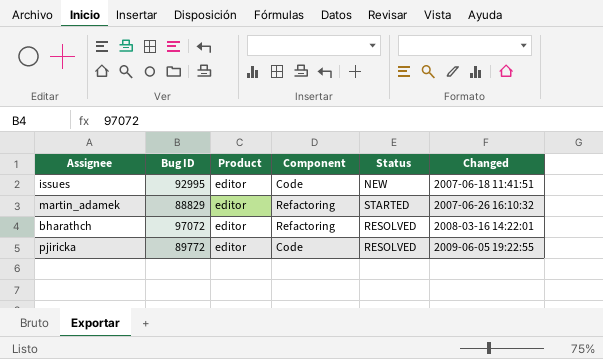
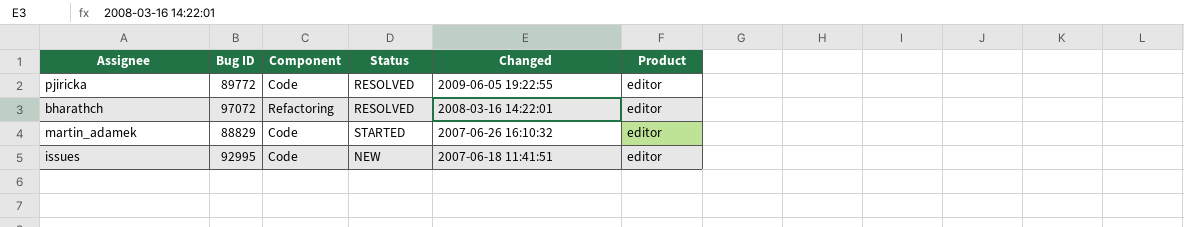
row order: Changed ascending -> Changed descending
column Product | position: 3 -> 6
martin_adamek | Component: Refactoring -> Code

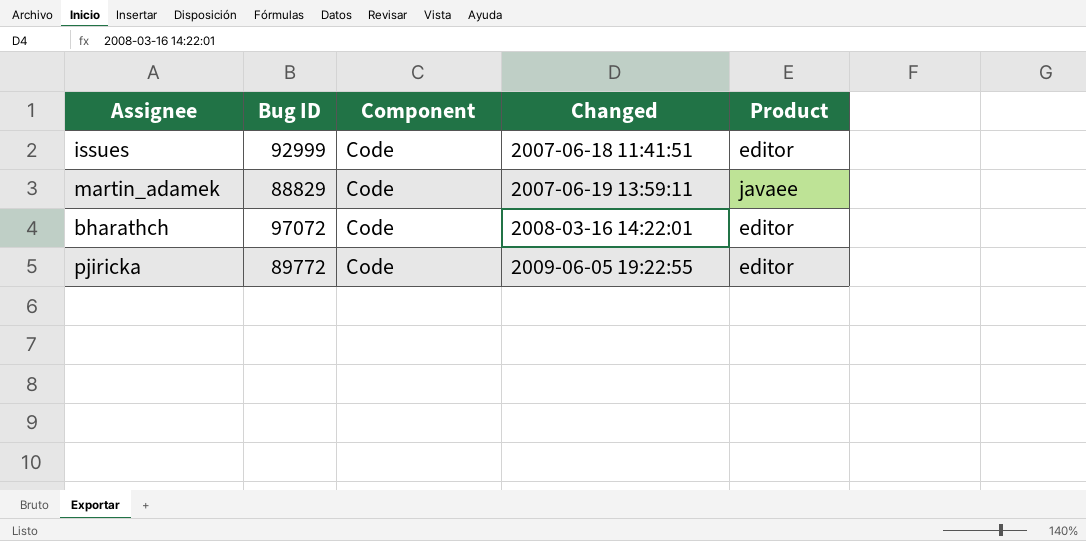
row order: Changed descending -> Changed ascending
column Status | position: 4 -> none
issues | Bug ID: 92995 -> 92999
martin_adamek | Changed: 2007-06-26 16:10:32 -> 2007-06-19 13:59:11
martin_adamek | Product: editor -> javaee
bharathch | Component: Refactoring -> Code

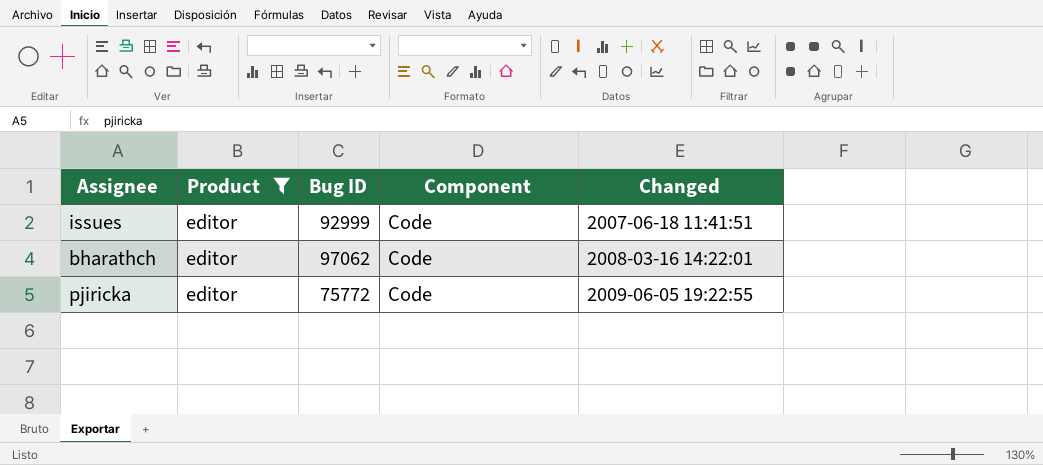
filter: none -> Product = editor
column Product | position: 5 -> 2
bharathch | Bug ID: 97072 -> 97062
pjiricka | Bug ID: 89772 -> 75772

